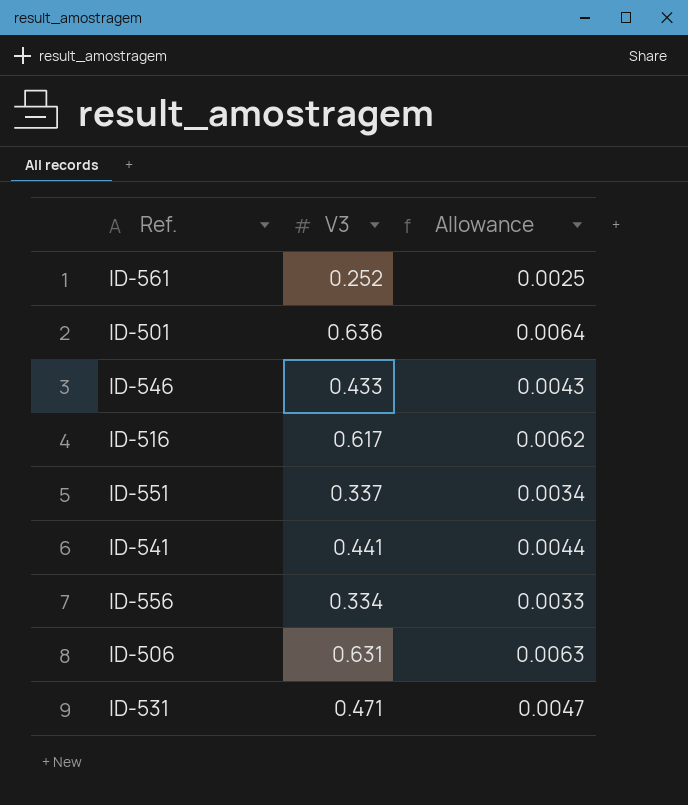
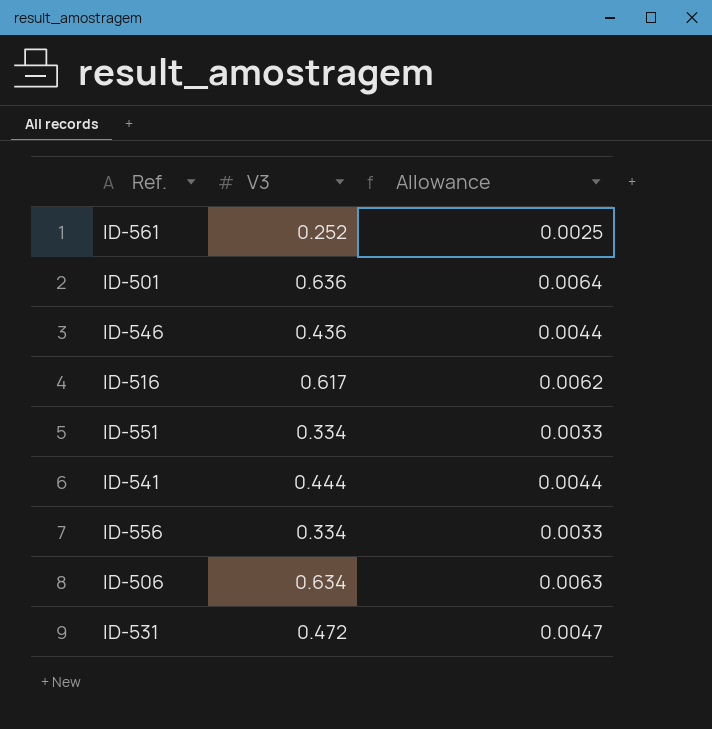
ID-546 | V3: 0.433 -> 0.436
ID-546 | Allowance: 0.0043 -> 0.0044
ID-551 | V3: 0.337 -> 0.334
ID-551 | Allowance: 0.0034 -> 0.0033
ID-541 | V3: 0.441 -> 0.444
ID-506 | V3: 0.631 -> 0.634
ID-531 | V3: 0.471 -> 0.472

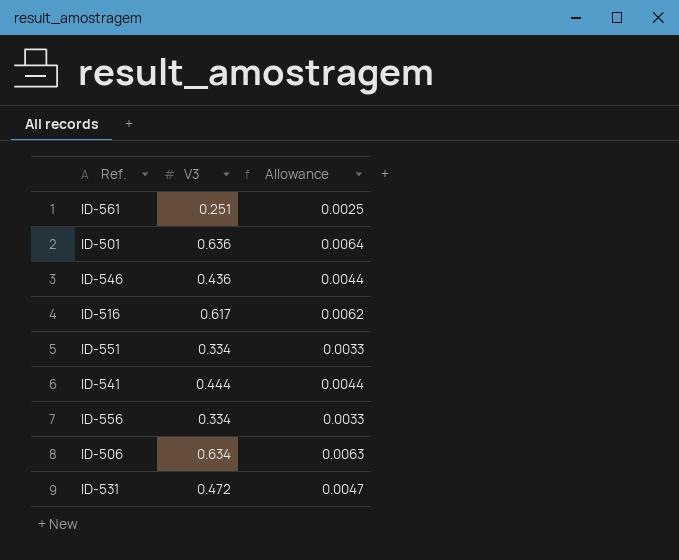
ID-561 | V3: 0.252 -> 0.251

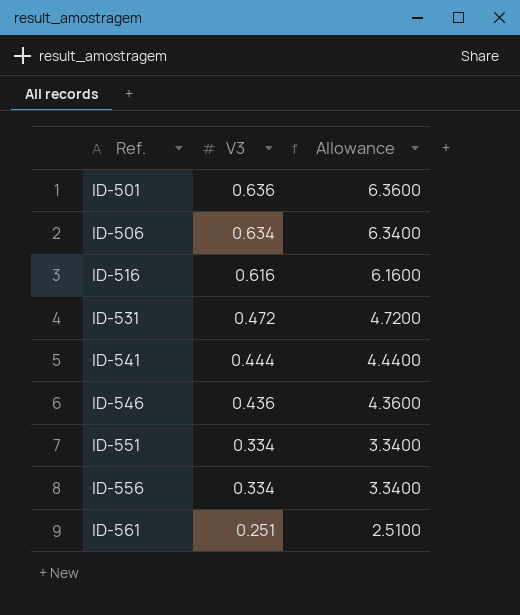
row order: none -> Ref. ascending
column Allowance | formula: [V3] * 0.01 -> [V3] * 10
ID-516 | V3: 0.617 -> 0.616

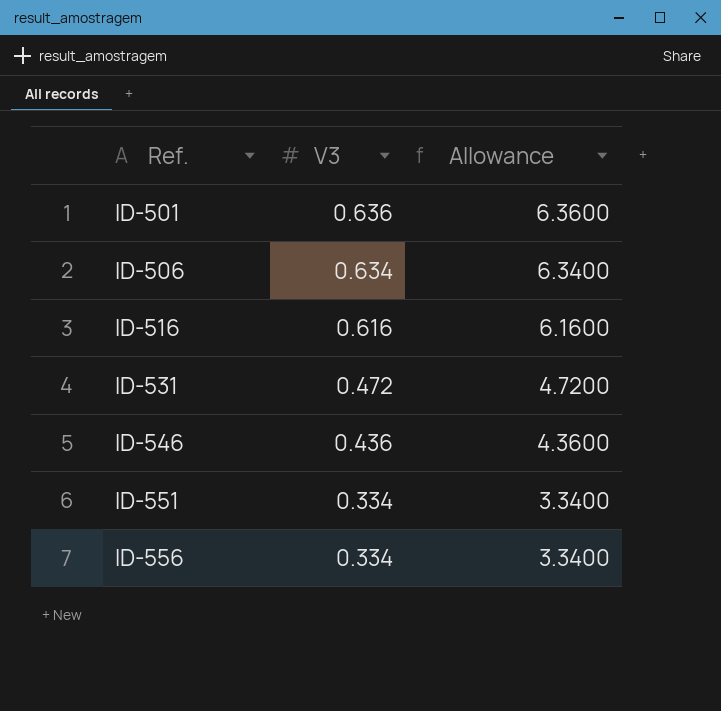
row ID-541: 0.444 | 4.4400 -> none
row ID-561: 0.251 | 2.5100 -> none

